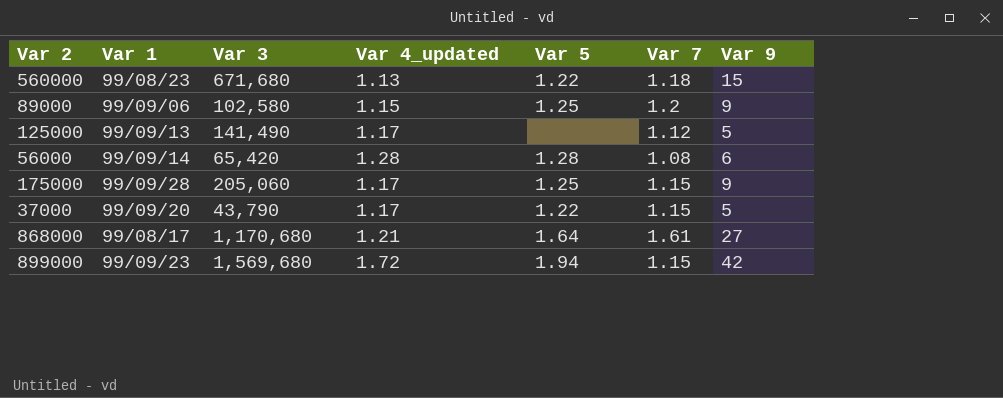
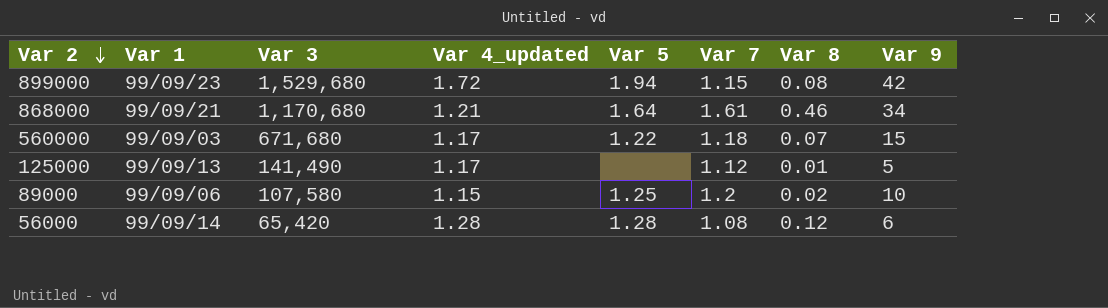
row order: none -> Var 2 descending
column Var 8 | position: none -> 7
row 175000: 99/09/28 | 205,060 | 1.17 | 1.25 | 1.15 | 9 -> none
row 37000: 99/09/20 | 43,790 | 1.17 | 1.22 | 1.15 | 5 -> none
899000 | Var 3: 1,569,680 -> 1,529,680
868000 | Var 1: 99/08/17 -> 99/09/21
868000 | Var 9: 27 -> 34
560000 | Var 1: 99/08/23 -> 99/09/03
560000 | Var 4_updated: 1.13 -> 1.17
89000 | Var 3: 102,580 -> 107,580
89000 | Var 9: 9 -> 10

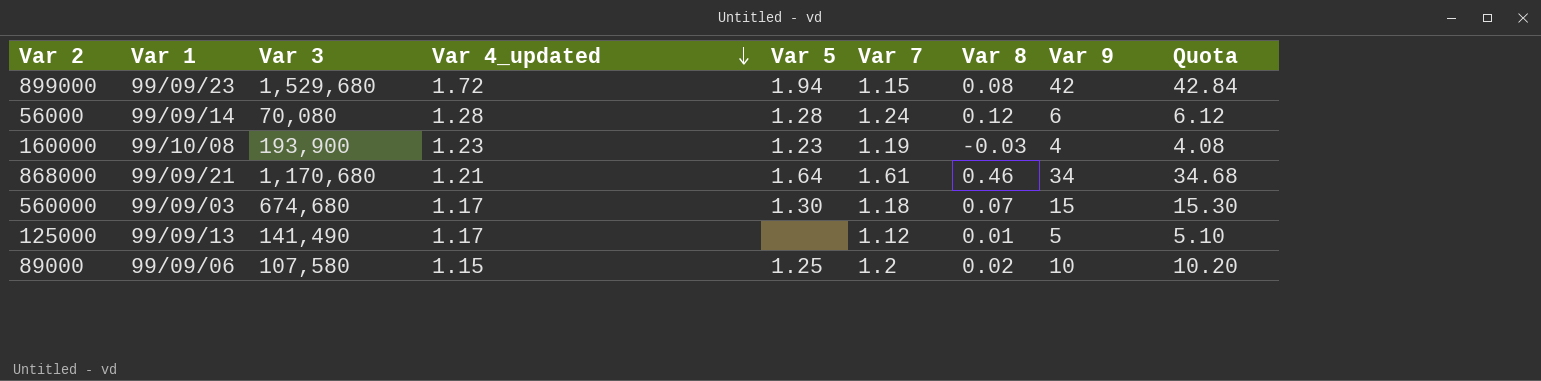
row order: Var 2 descending -> Var 4_updated descending
column Quota | formula: none -> [Var 9] * 1.02
56000 | Var 3: 65,420 -> 70,080
56000 | Var 7: 1.08 -> 1.24
row 160000: none -> 99/10/08 | 193,900 | 1.23 | 1.23 | 1.19 | -0.03 | 4 | 4.08
560000 | Var 3: 671,680 -> 674,680
560000 | Var 5: 1.22 -> 1.30

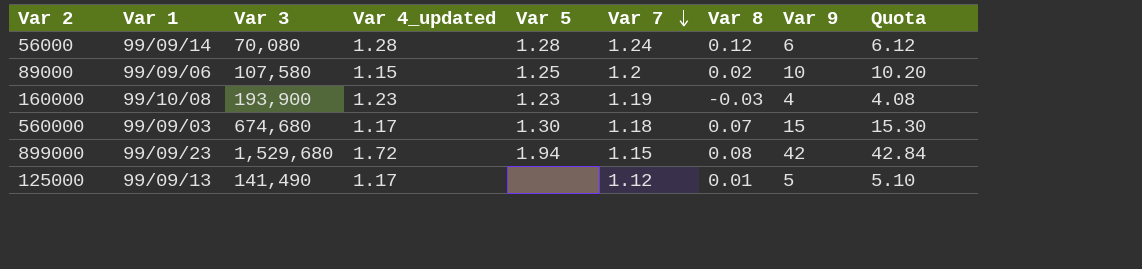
row order: Var 4_updated descending -> Var 7 descending
row 868000: 99/09/21 | 1,170,680 | 1.21 | 1.64 | 1.61 | 0.46 | 34 | 34.68 -> none

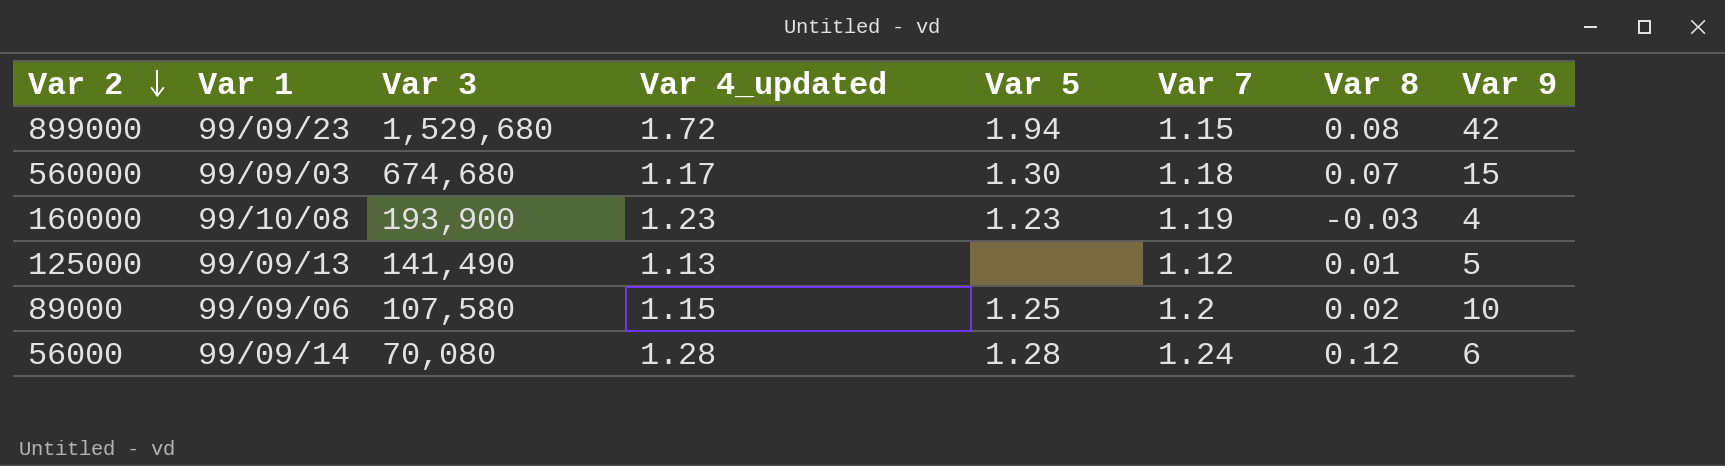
row order: Var 7 descending -> Var 2 descending
column Quota | formula: [Var 9] * 1.02 -> none
125000 | Var 4_updated: 1.17 -> 1.13

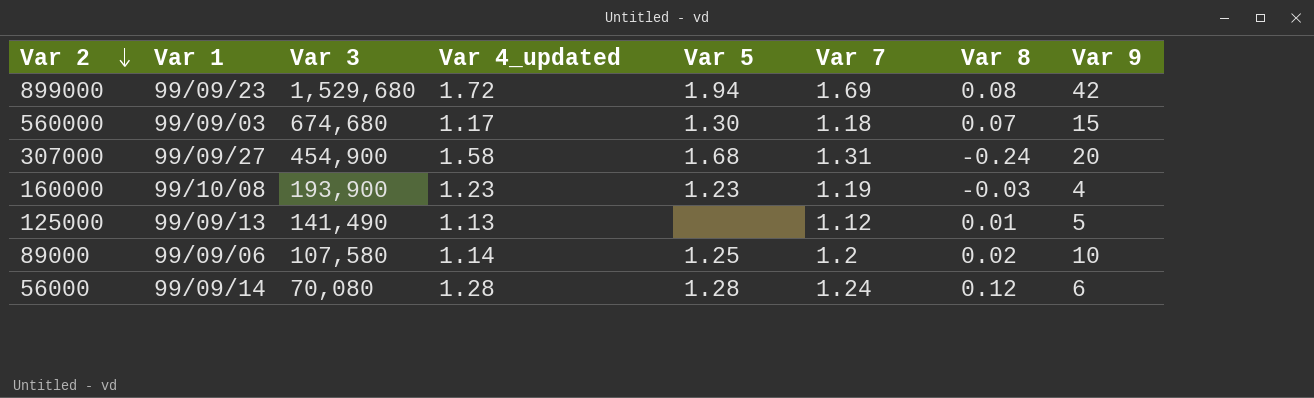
899000 | Var 7: 1.15 -> 1.69
row 307000: none -> 99/09/27 | 454,900 | 1.58 | 1.68 | 1.31 | -0.24 | 20
89000 | Var 4_updated: 1.15 -> 1.14

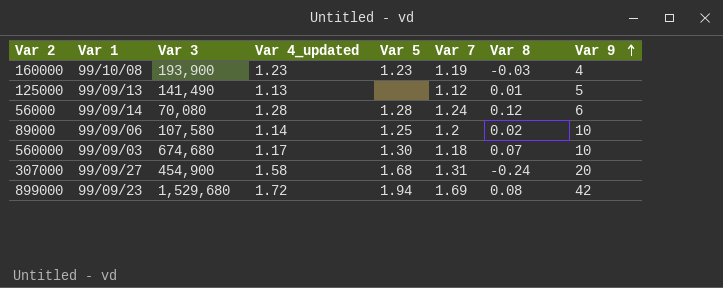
row order: Var 2 descending -> Var 9 ascending
560000 | Var 9: 15 -> 10

